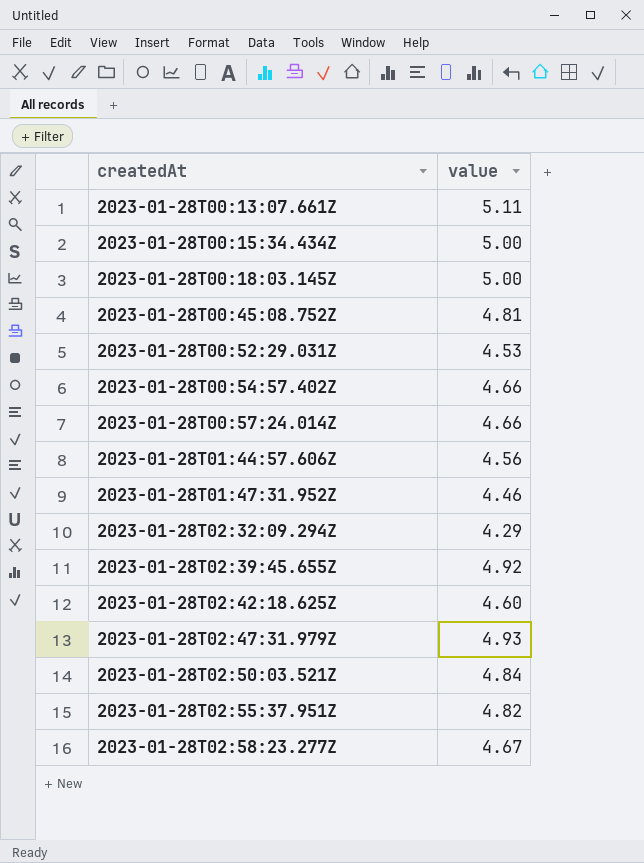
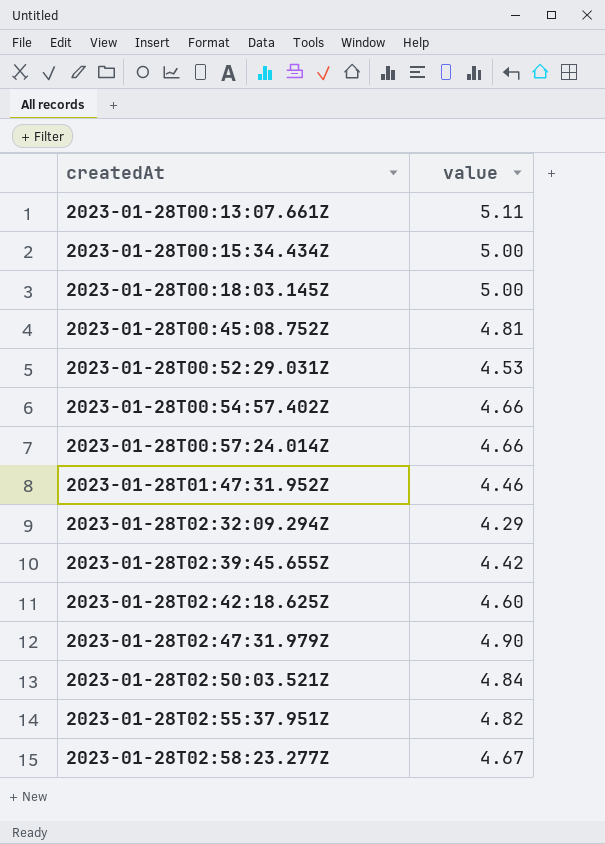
row 2023-01-28T01:44:57.606Z: 4.56 -> none
2023-01-28T02:39:45.655Z | value: 4.92 -> 4.42
2023-01-28T02:47:31.979Z | value: 4.93 -> 4.90

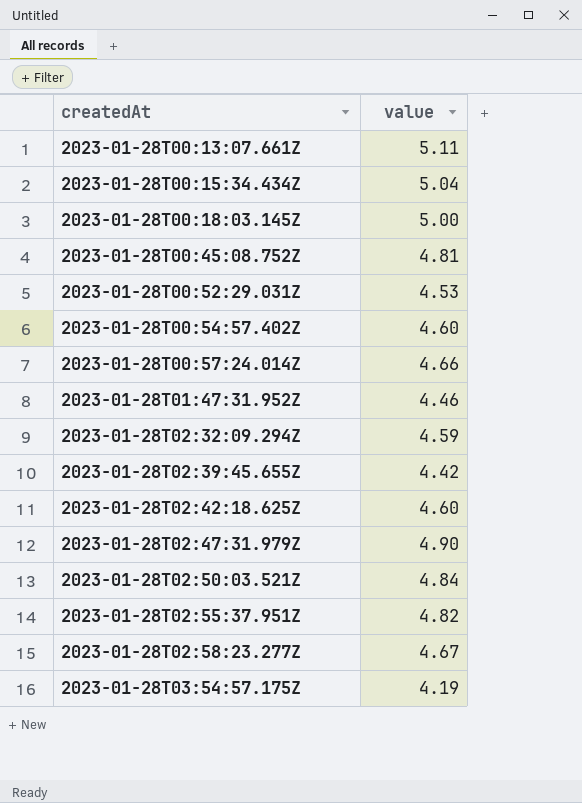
2023-01-28T00:15:34.434Z | value: 5.00 -> 5.04
2023-01-28T00:54:57.402Z | value: 4.66 -> 4.60
2023-01-28T02:32:09.294Z | value: 4.29 -> 4.59
row 2023-01-28T03:54:57.175Z: none -> 4.19

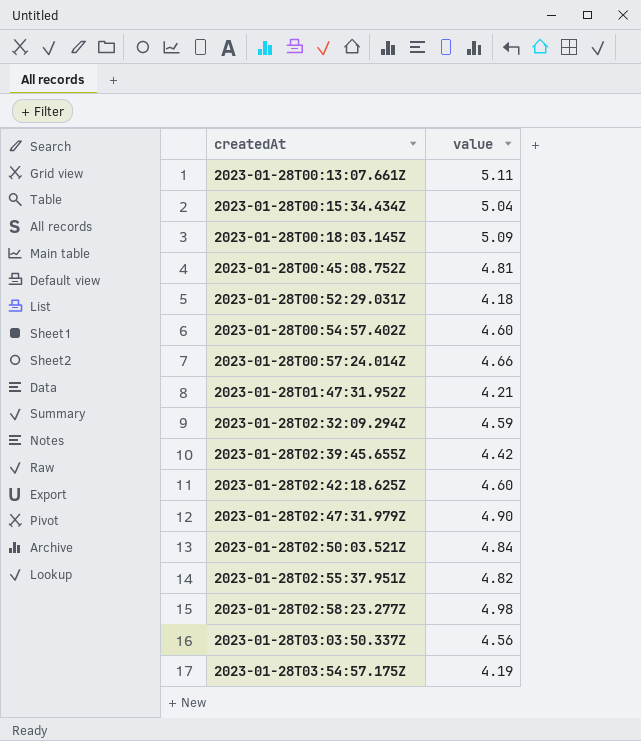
2023-01-28T00:18:03.145Z | value: 5.00 -> 5.09
2023-01-28T00:52:29.031Z | value: 4.53 -> 4.18
2023-01-28T01:47:31.952Z | value: 4.46 -> 4.21
2023-01-28T02:58:23.277Z | value: 4.67 -> 4.98
row 2023-01-28T03:03:50.337Z: none -> 4.56

